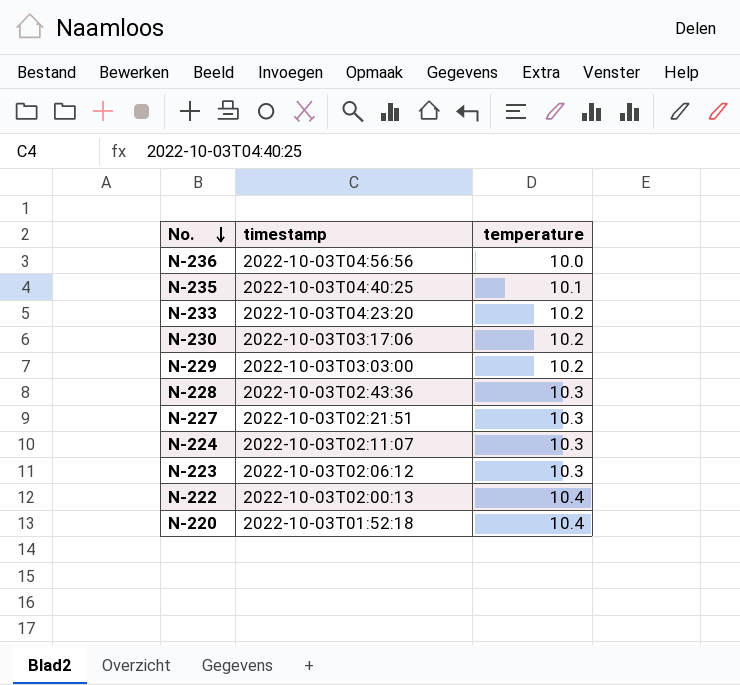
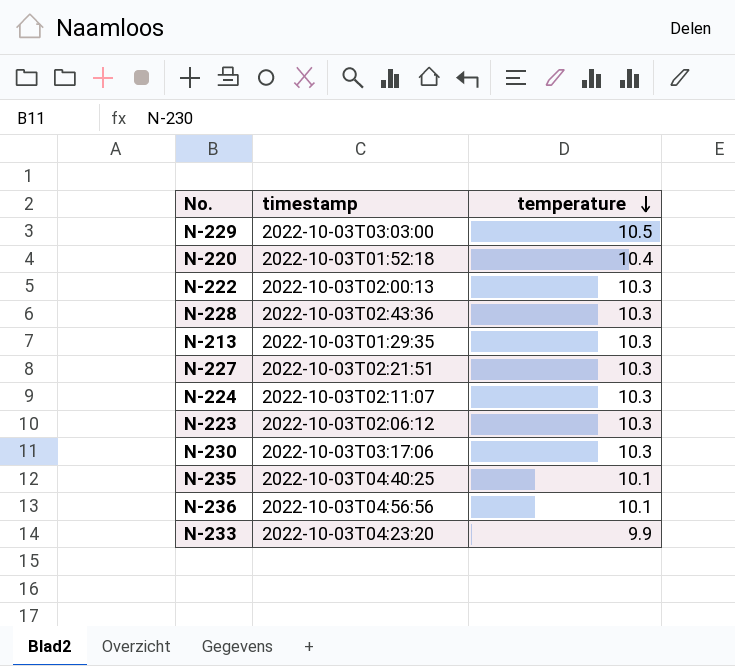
row order: No. descending -> temperature descending
N-229 | temperature: 10.2 -> 10.5
N-222 | temperature: 10.4 -> 10.3
row N-213: none -> 2022-10-03T01:29:35 | 10.3
N-230 | temperature: 10.2 -> 10.3
N-236 | temperature: 10.0 -> 10.1
N-233 | temperature: 10.2 -> 9.9

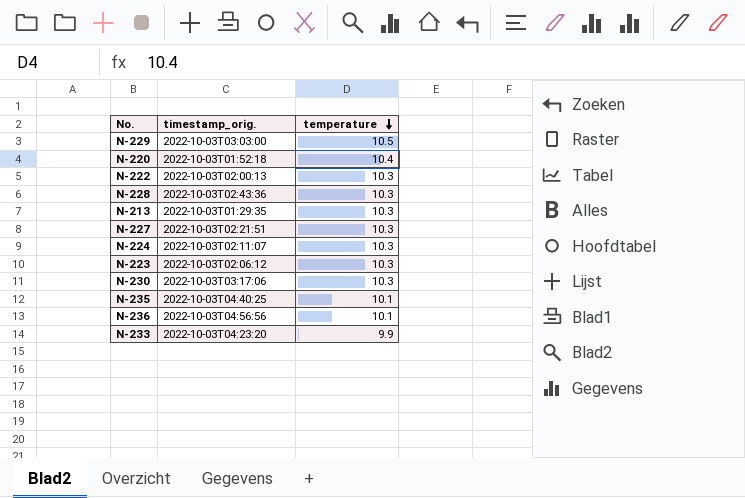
column name: timestamp -> timestamp_orig.

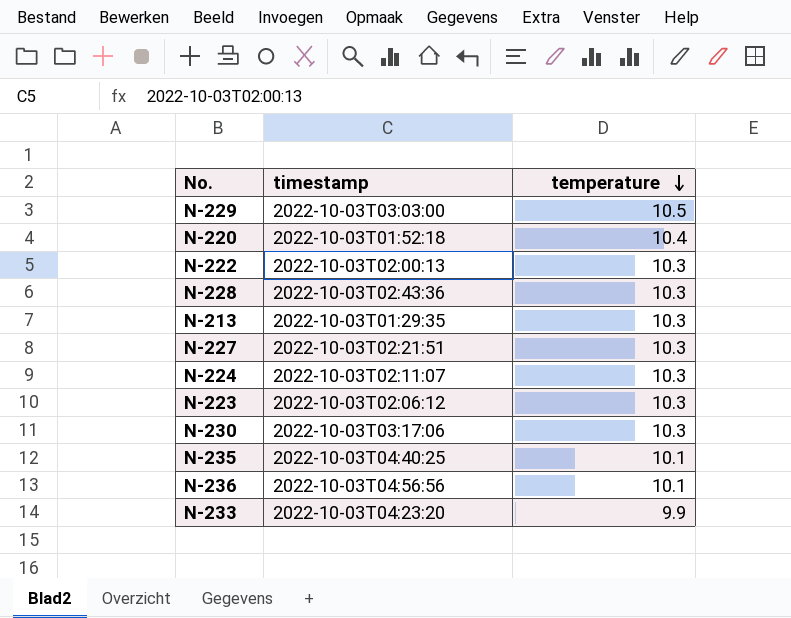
column name: timestamp_orig. -> timestamp

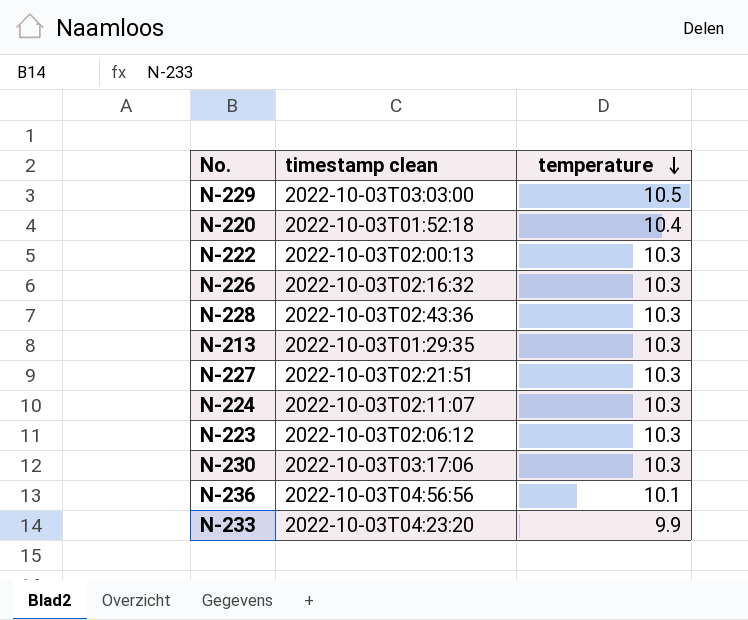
column name: timestamp -> timestamp clean
row N-235: 2022-10-03T04:40:25 | 10.1 -> none
row N-226: none -> 2022-10-03T02:16:32 | 10.3

